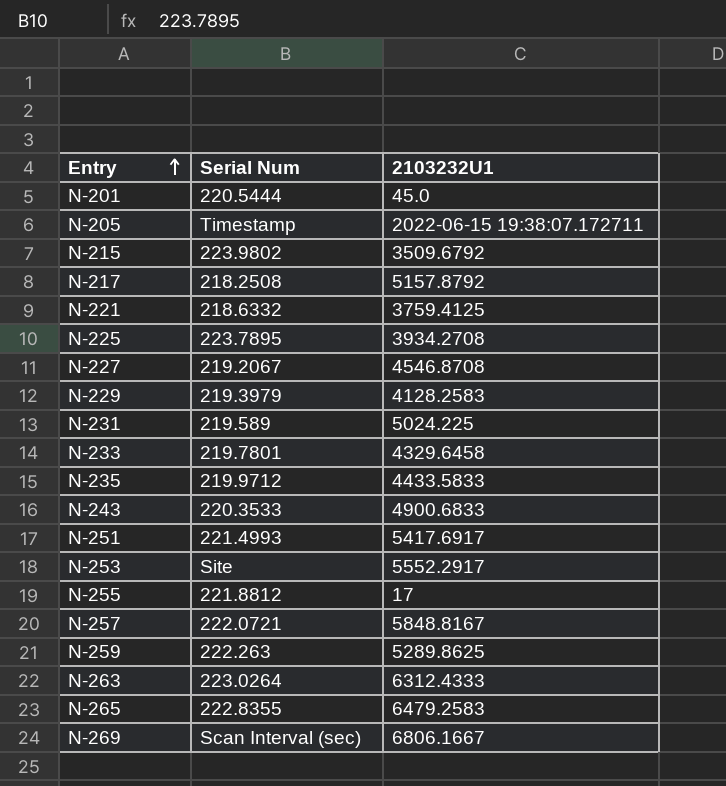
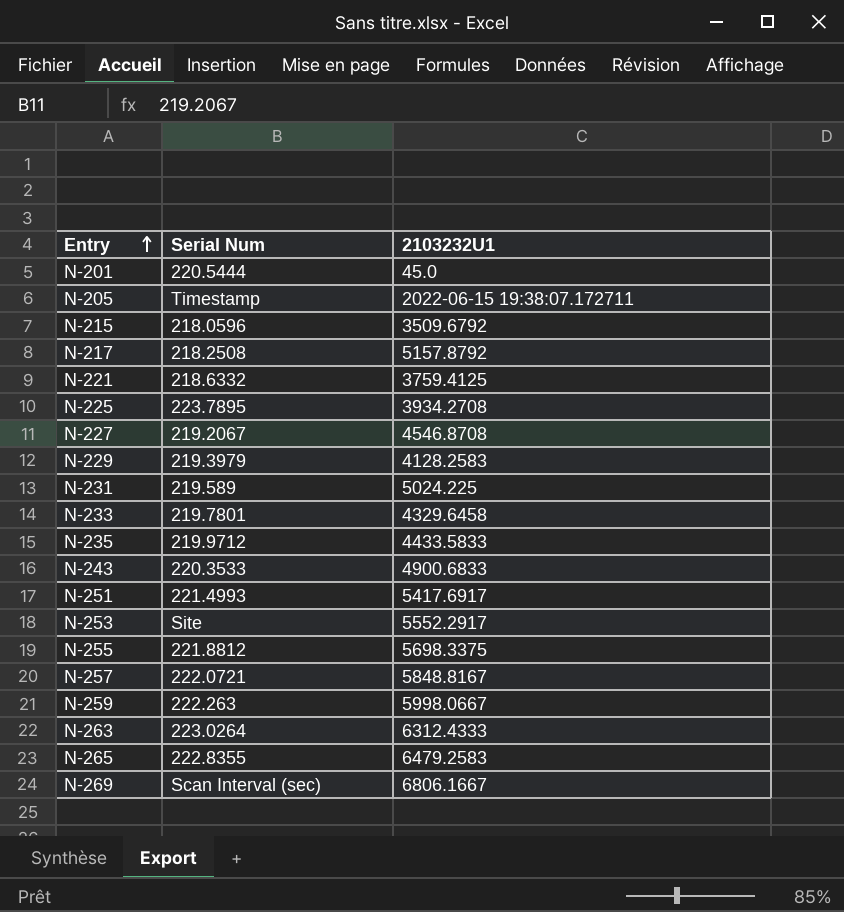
N-215 | Serial Num: 223.9802 -> 218.0596
N-255 | 2103232U1: 17 -> 5698.3375
N-259 | 2103232U1: 5289.8625 -> 5998.0667

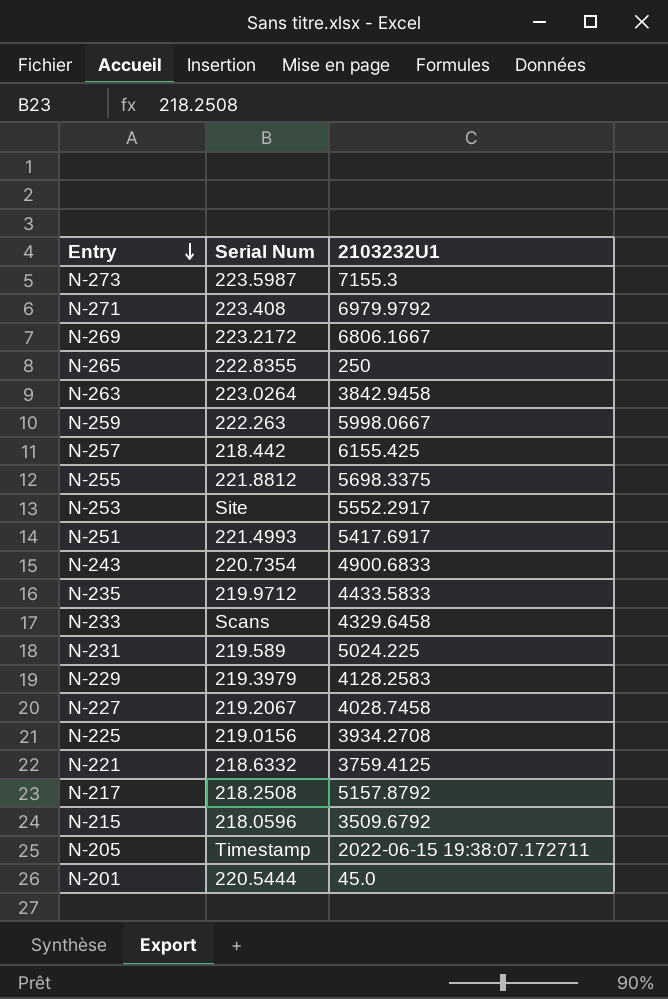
row order: Entry ascending -> Entry descending
row N-273: none -> 223.5987 | 7155.3
row N-271: none -> 223.408 | 6979.9792
N-269 | Serial Num: Scan Interval (sec) -> 223.2172
N-265 | 2103232U1: 6479.2583 -> 250
N-263 | 2103232U1: 6312.4333 -> 3842.9458
N-257 | Serial Num: 222.0721 -> 218.442
N-257 | 2103232U1: 5848.8167 -> 6155.425
N-243 | Serial Num: 220.3533 -> 220.7354
N-233 | Serial Num: 219.7801 -> Scans
N-227 | 2103232U1: 4546.8708 -> 4028.7458
N-225 | Serial Num: 223.7895 -> 219.0156

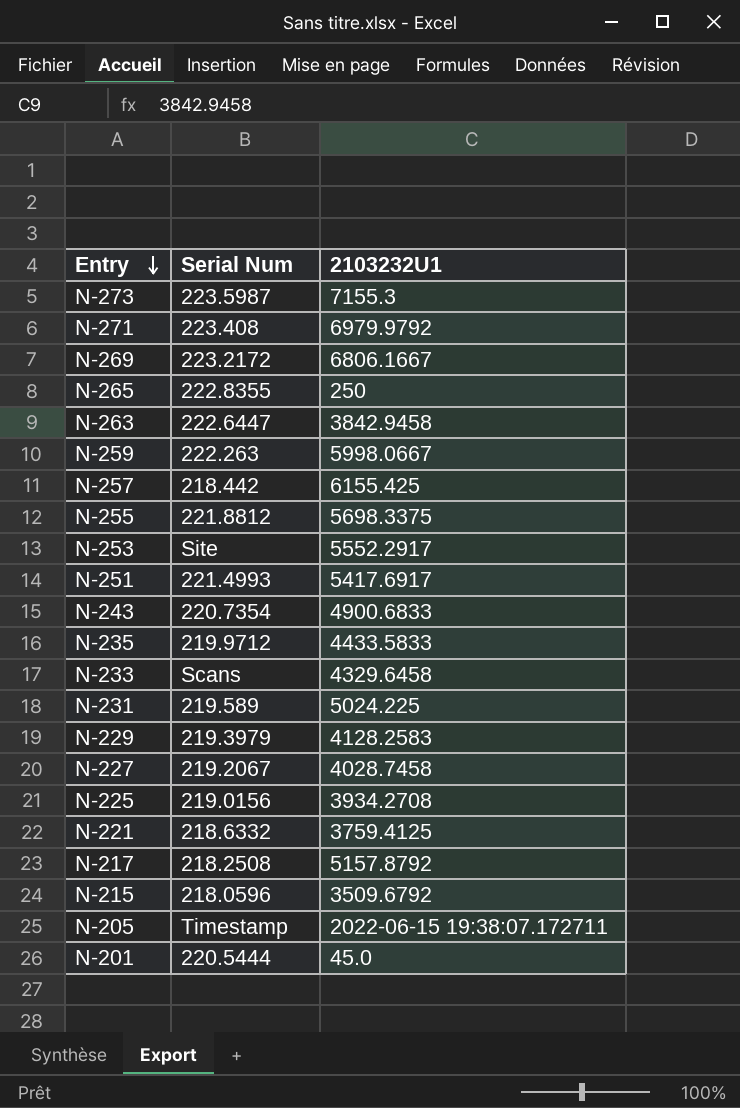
N-263 | Serial Num: 223.0264 -> 222.6447

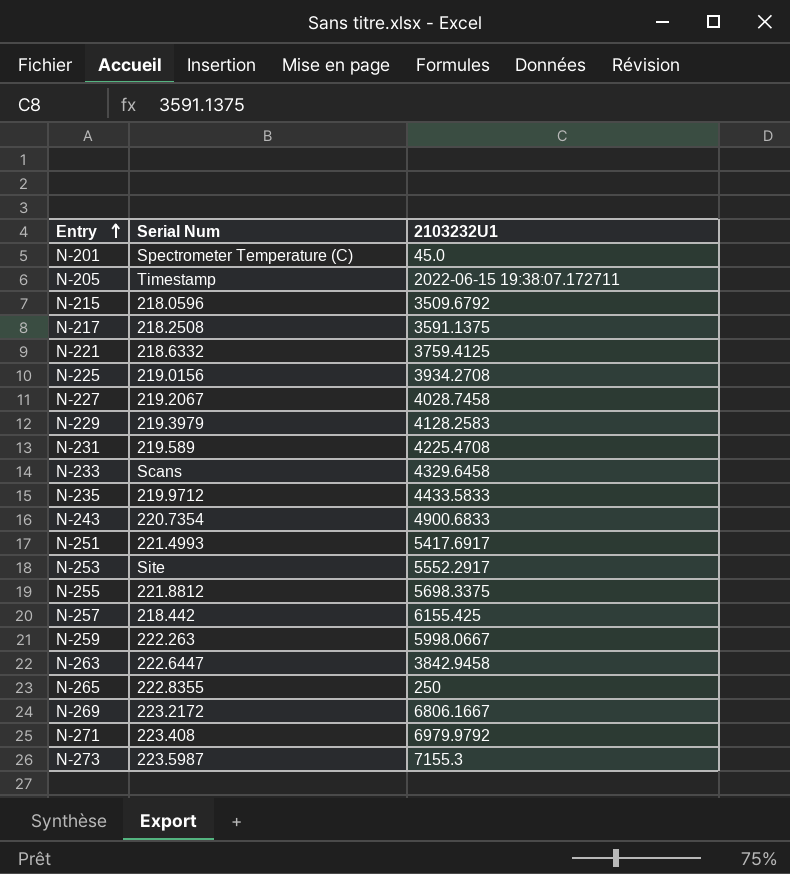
row order: Entry descending -> Entry ascending
N-201 | Serial Num: 220.5444 -> Spectrometer Temperature (C)
N-217 | 2103232U1: 5157.8792 -> 3591.1375
N-231 | 2103232U1: 5024.225 -> 4225.4708

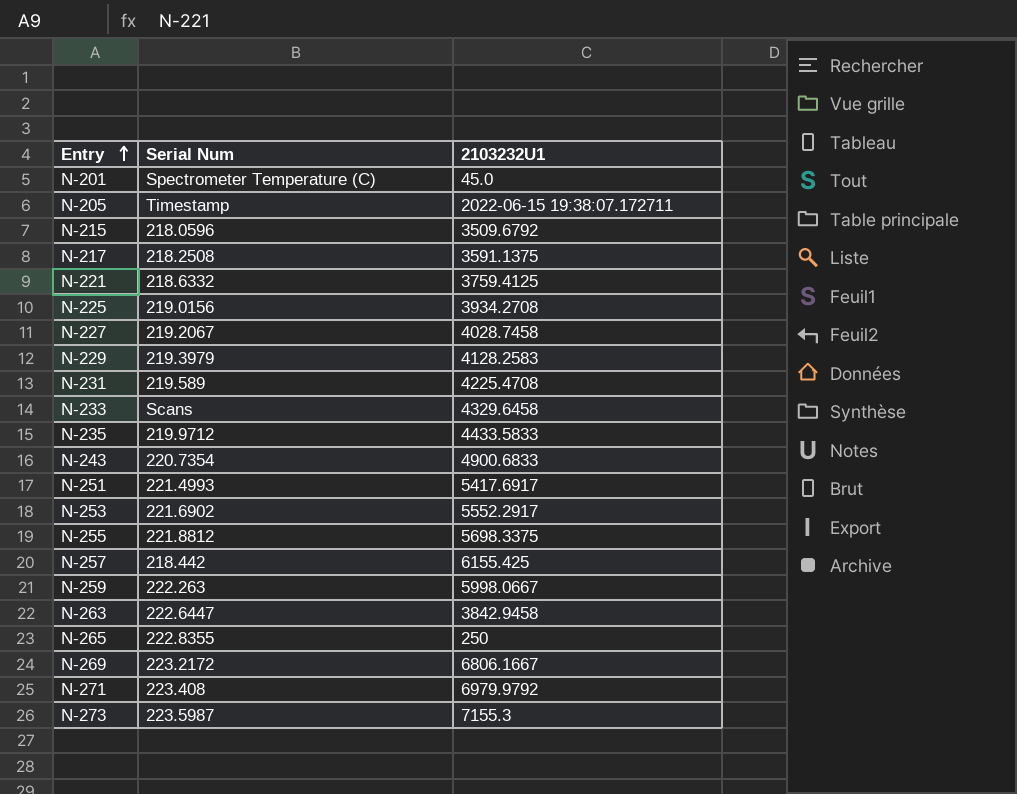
N-253 | Serial Num: Site -> 221.6902

